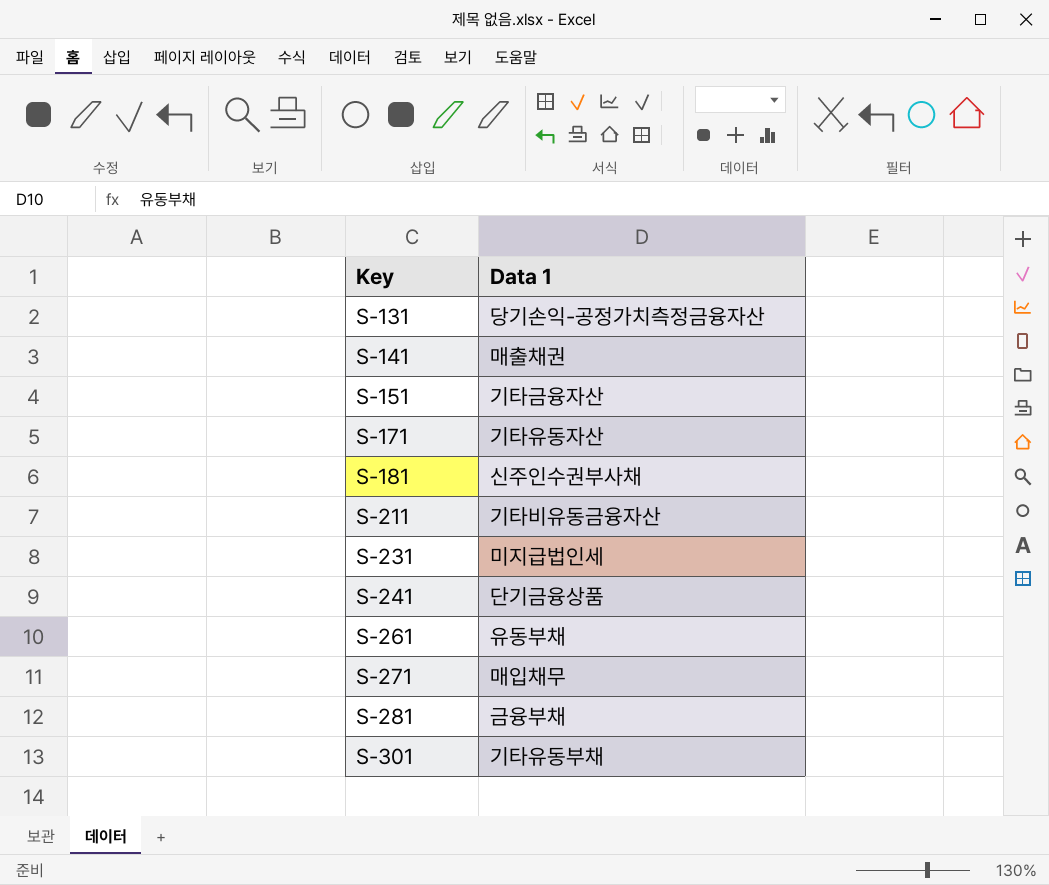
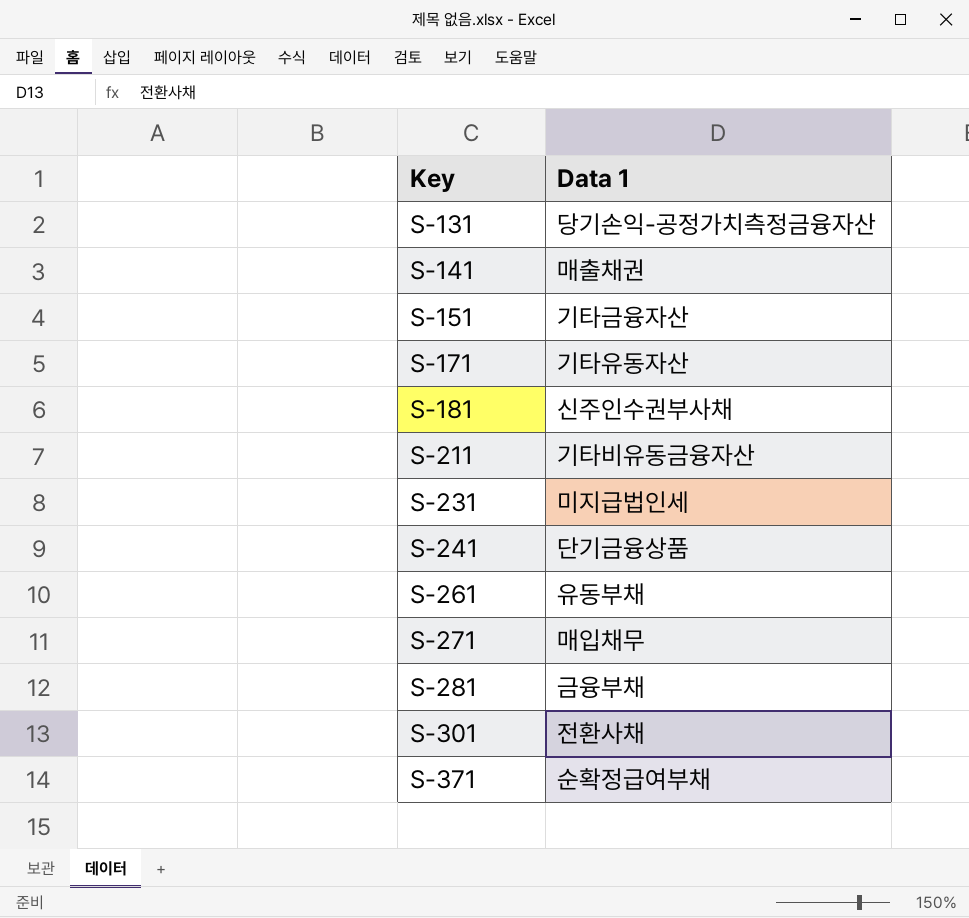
S-301 | Data 1: 기타유동부채 -> 전환사채
row S-371: none -> 순확정급여부채

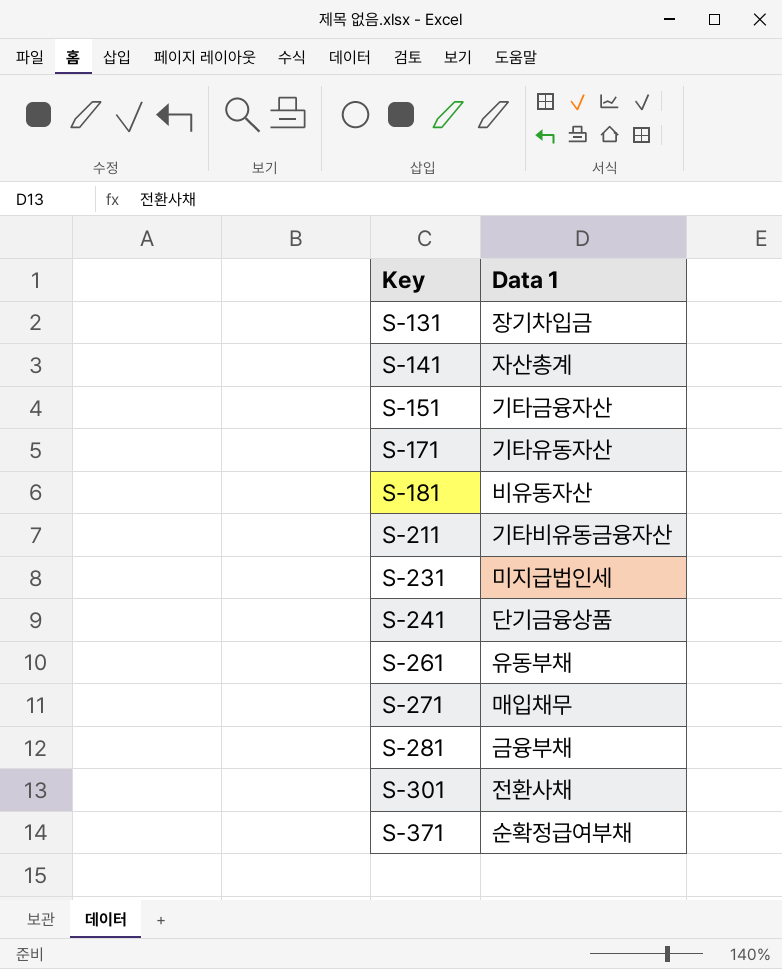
S-131 | Data 1: 당기손익-공정가치측정금융자산 -> 장기차입금
S-141 | Data 1: 매출채권 -> 자산총계
S-181 | Data 1: 신주인수권부사채 -> 비유동자산

